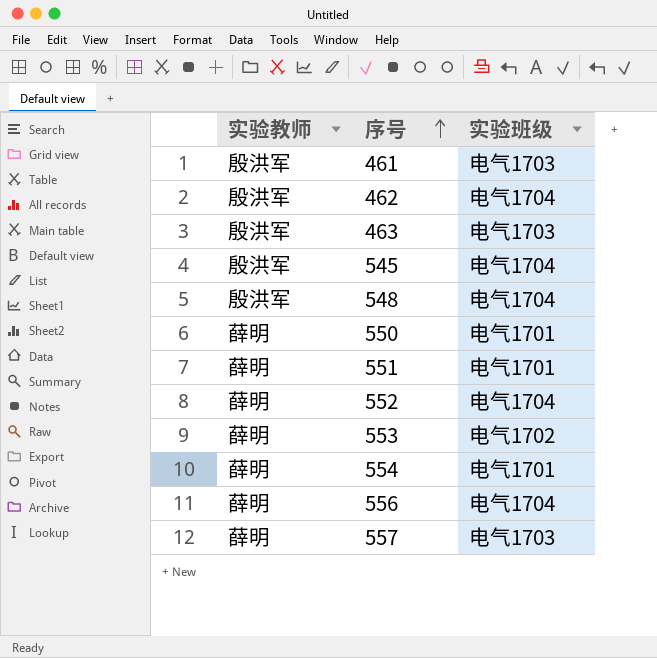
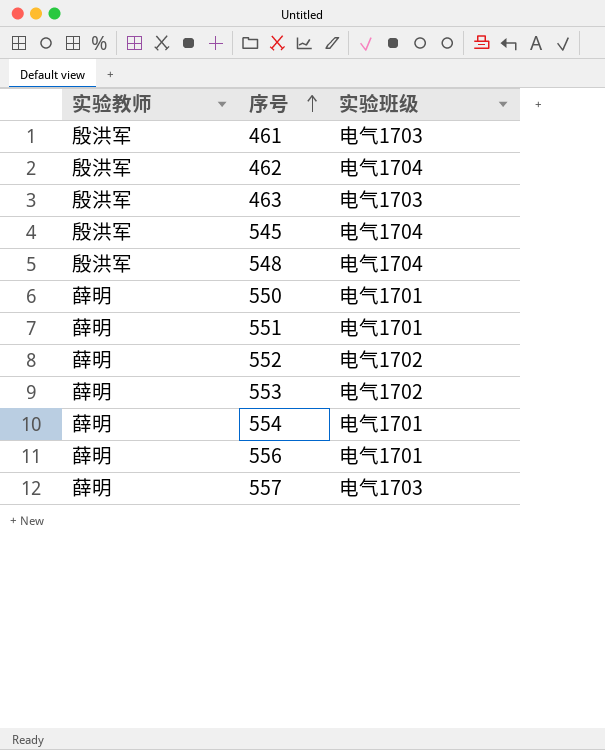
552 | 实验班级: 电气1704 -> 电气1702
556 | 实验班级: 电气1704 -> 电气1701

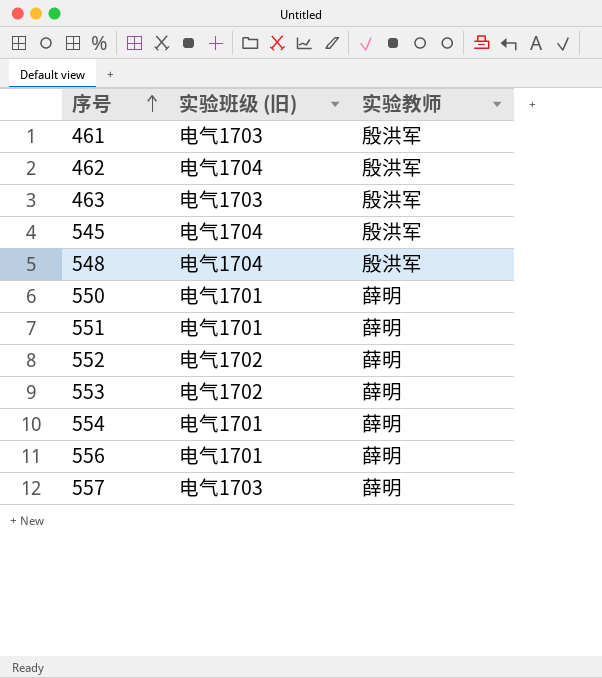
column name: 实验班级 -> 实验班级 (旧)
column 实验教师 | position: 1 -> 3

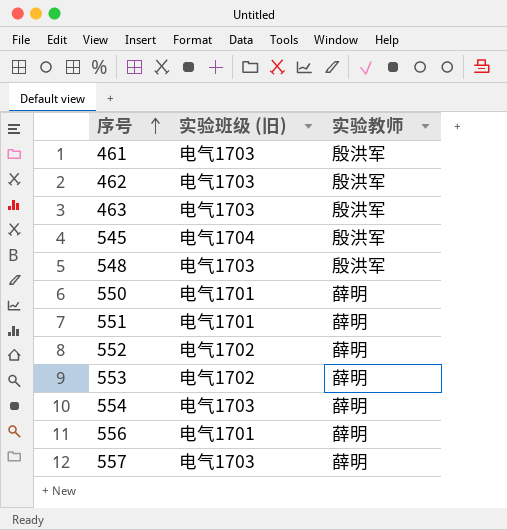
462 | 实验班级 (旧): 电气1704 -> 电气1703
548 | 实验班级 (旧): 电气1704 -> 电气1703
554 | 实验班级 (旧): 电气1701 -> 电气1703

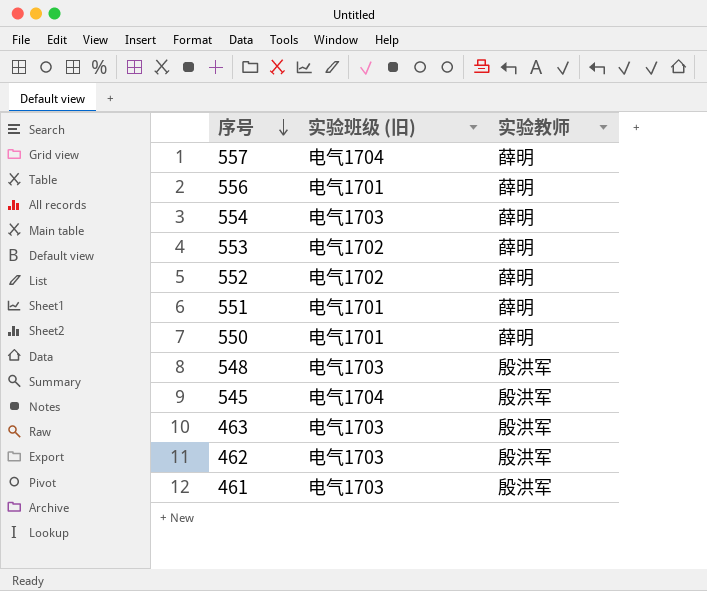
row order: 序号 ascending -> 序号 descending
557 | 实验班级 (旧): 电气1703 -> 电气1704

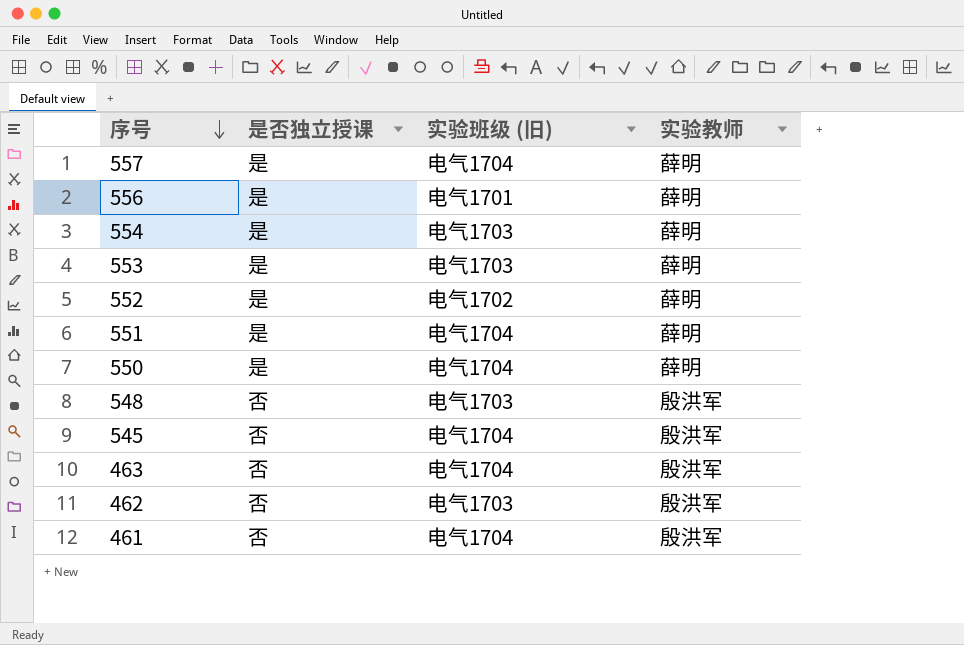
column 是否独立授课 | position: none -> 2
553 | 实验班级 (旧): 电气1702 -> 电气1703
551 | 实验班级 (旧): 电气1701 -> 电气1704
550 | 实验班级 (旧): 电气1701 -> 电气1704
463 | 实验班级 (旧): 电气1703 -> 电气1704
461 | 实验班级 (旧): 电气1703 -> 电气1704

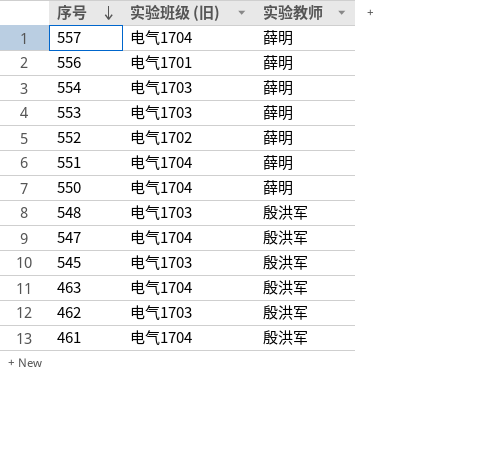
column 是否独立授课 | position: 2 -> none
row 547: none -> 电气1704 | 殷洪军
545 | 实验班级 (旧): 电气1704 -> 电气1703

